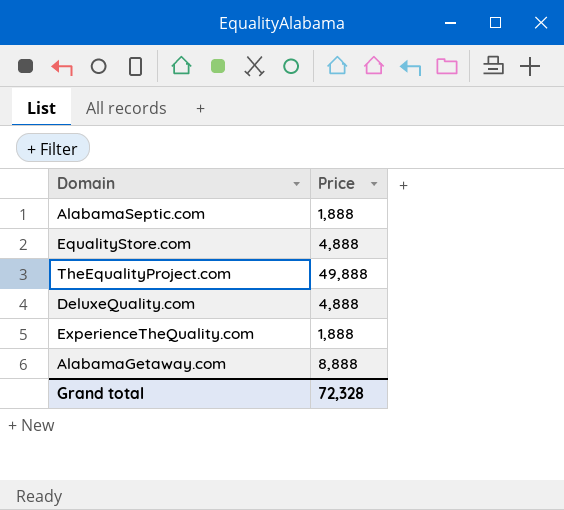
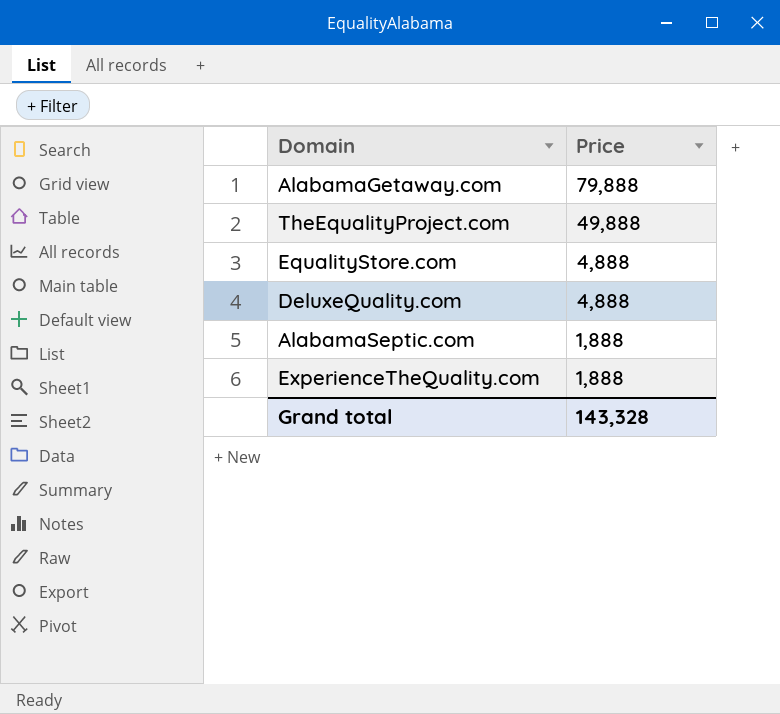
row order: none -> Price descending
AlabamaGetaway.com | Price: 8,888 -> 79,888
Grand total | Price: 72,328 -> 143,328

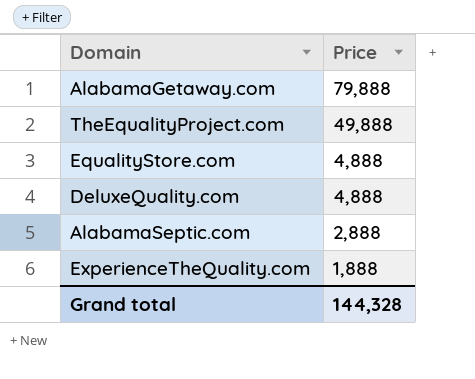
AlabamaSeptic.com | Price: 1,888 -> 2,888
Grand total | Price: 143,328 -> 144,328

